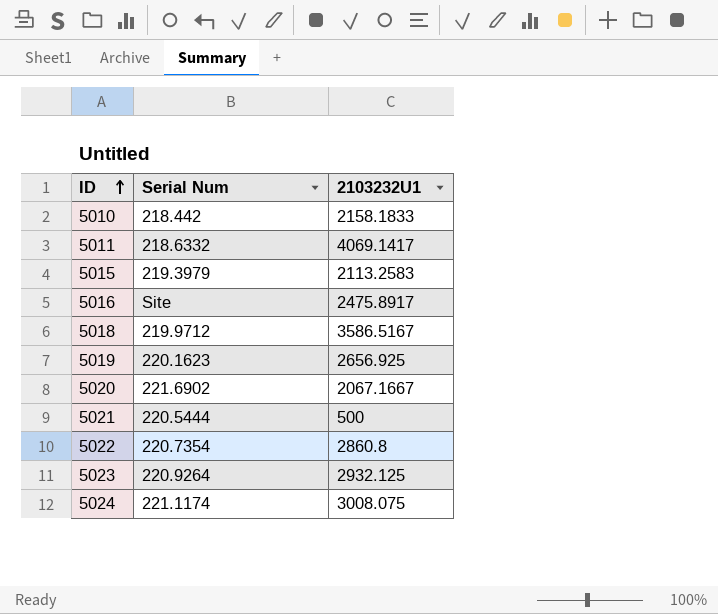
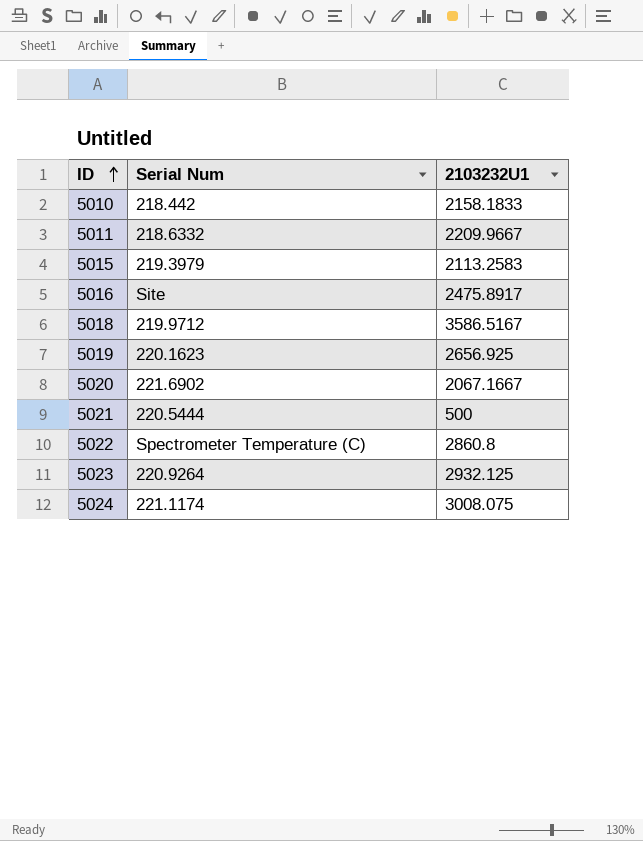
5011 | 2103232U1: 4069.1417 -> 2209.9667
5022 | Serial Num: 220.7354 -> Spectrometer Temperature (C)

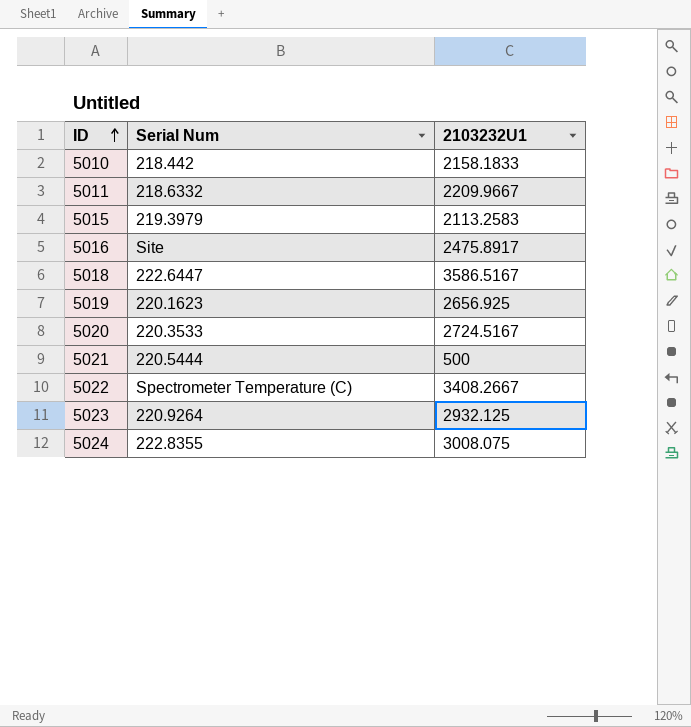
5018 | Serial Num: 219.9712 -> 222.6447
5020 | Serial Num: 221.6902 -> 220.3533
5020 | 2103232U1: 2067.1667 -> 2724.5167
5022 | 2103232U1: 2860.8 -> 3408.2667
5024 | Serial Num: 221.1174 -> 222.8355

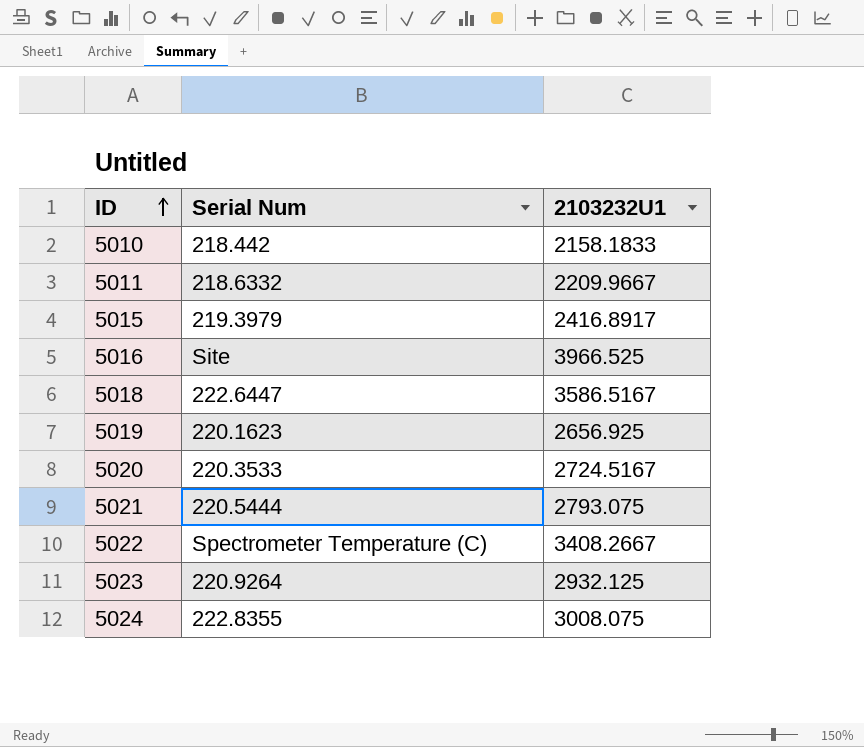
5015 | 2103232U1: 2113.2583 -> 2416.8917
5016 | 2103232U1: 2475.8917 -> 3966.525
5021 | 2103232U1: 500 -> 2793.075

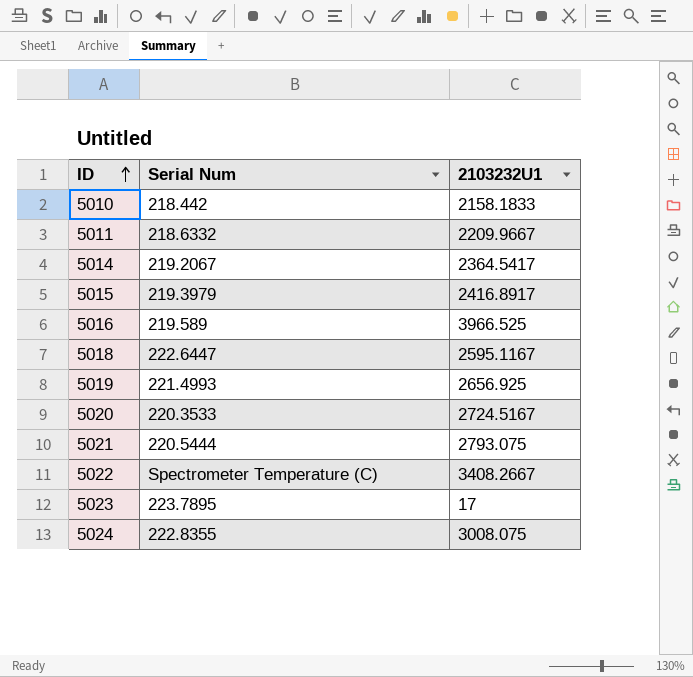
row 5014: none -> 219.2067 | 2364.5417
5016 | Serial Num: Site -> 219.589
5018 | 2103232U1: 3586.5167 -> 2595.1167
5019 | Serial Num: 220.1623 -> 221.4993
5023 | Serial Num: 220.9264 -> 223.7895
5023 | 2103232U1: 2932.125 -> 17

